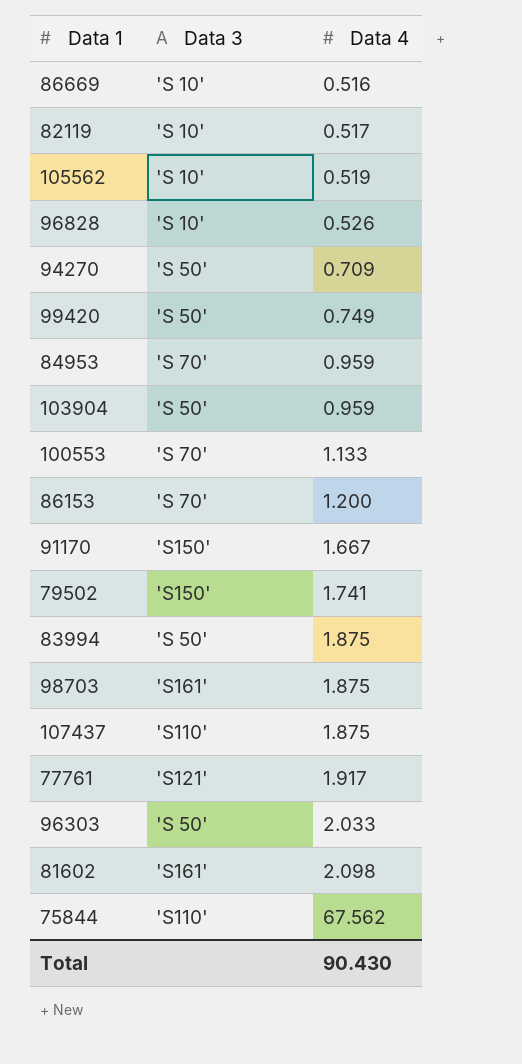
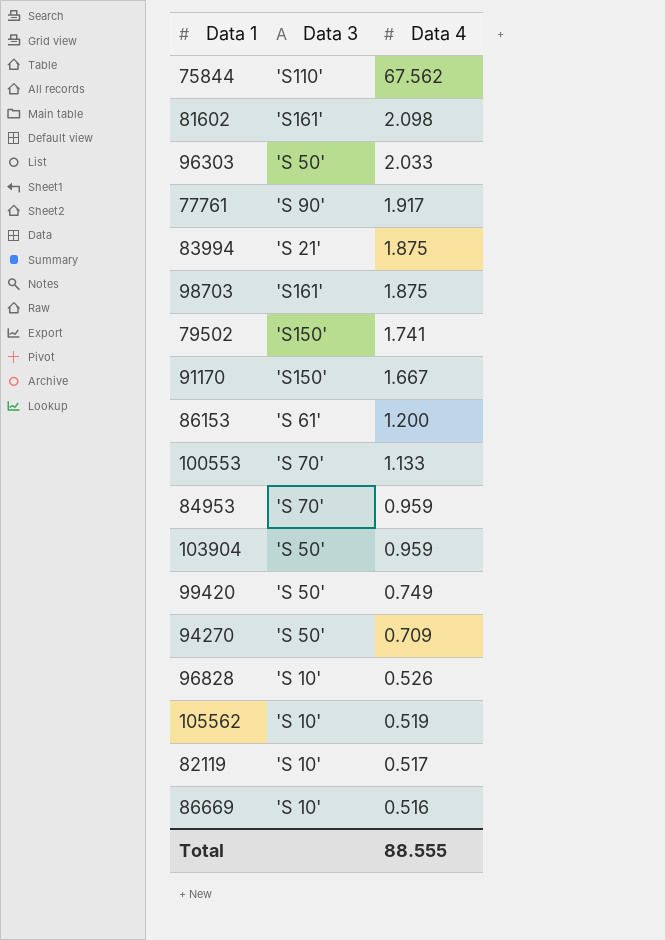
row order: Data 4 ascending -> Data 4 descending
row 107437: 'S110' | 1.875 -> none
77761 | Data 3: 'S121' -> 'S 90'
83994 | Data 3: 'S 50' -> 'S 21'
86153 | Data 3: 'S 70' -> 'S 61'
Total | Data 4: 90.430 -> 88.555

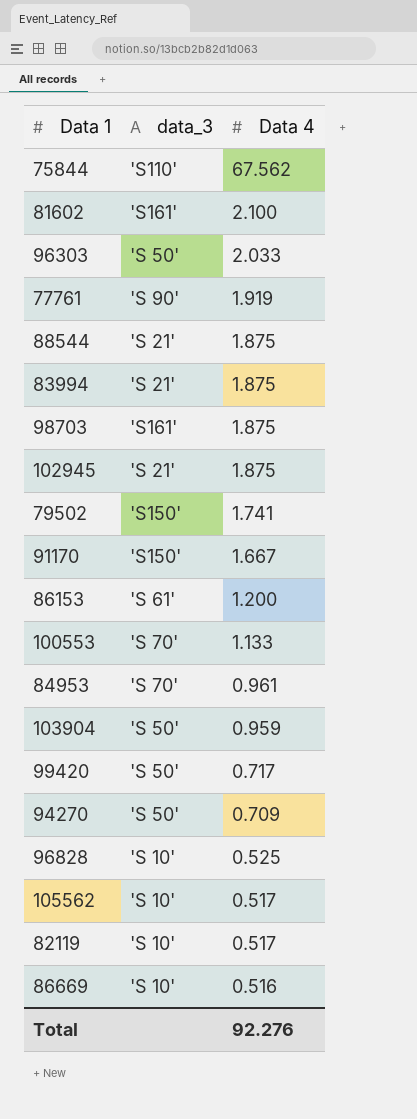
column name: Data 3 -> data_3
81602 | Data 4: 2.098 -> 2.100
77761 | Data 4: 1.917 -> 1.919
row 88544: none -> 'S 21' | 1.875
row 102945: none -> 'S 21' | 1.875
84953 | Data 4: 0.959 -> 0.961
99420 | Data 4: 0.749 -> 0.717
96828 | Data 4: 0.526 -> 0.525
105562 | Data 4: 0.519 -> 0.517
Total | Data 4: 88.555 -> 92.276

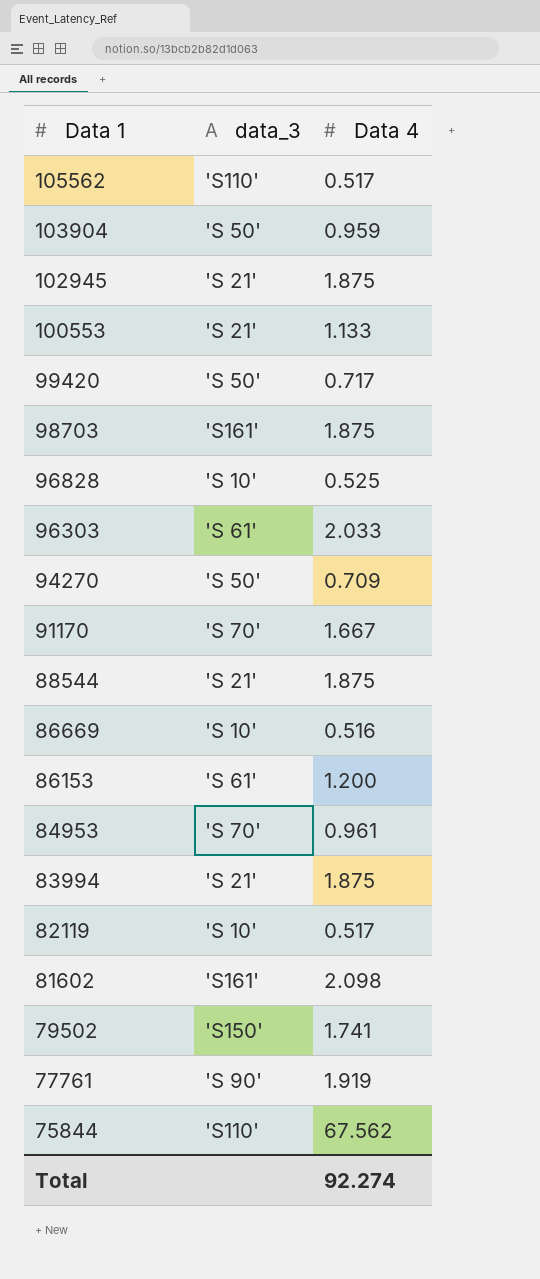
row order: Data 4 descending -> Data 1 descending
105562 | data_3: 'S 10' -> 'S110'
100553 | data_3: 'S 70' -> 'S 21'
96303 | data_3: 'S 50' -> 'S 61'
91170 | data_3: 'S150' -> 'S 70'
81602 | Data 4: 2.100 -> 2.098
Total | Data 4: 92.276 -> 92.274

